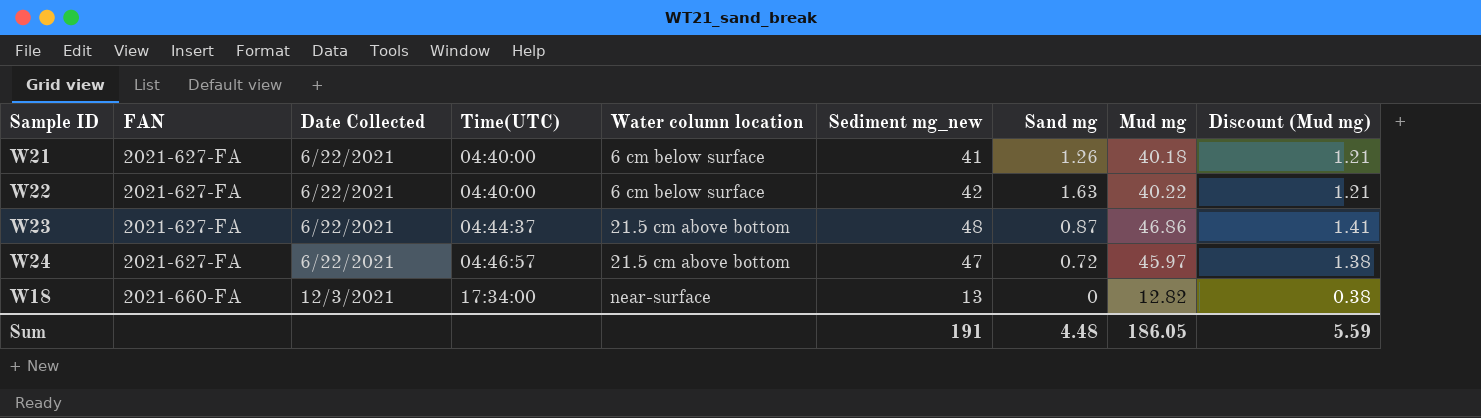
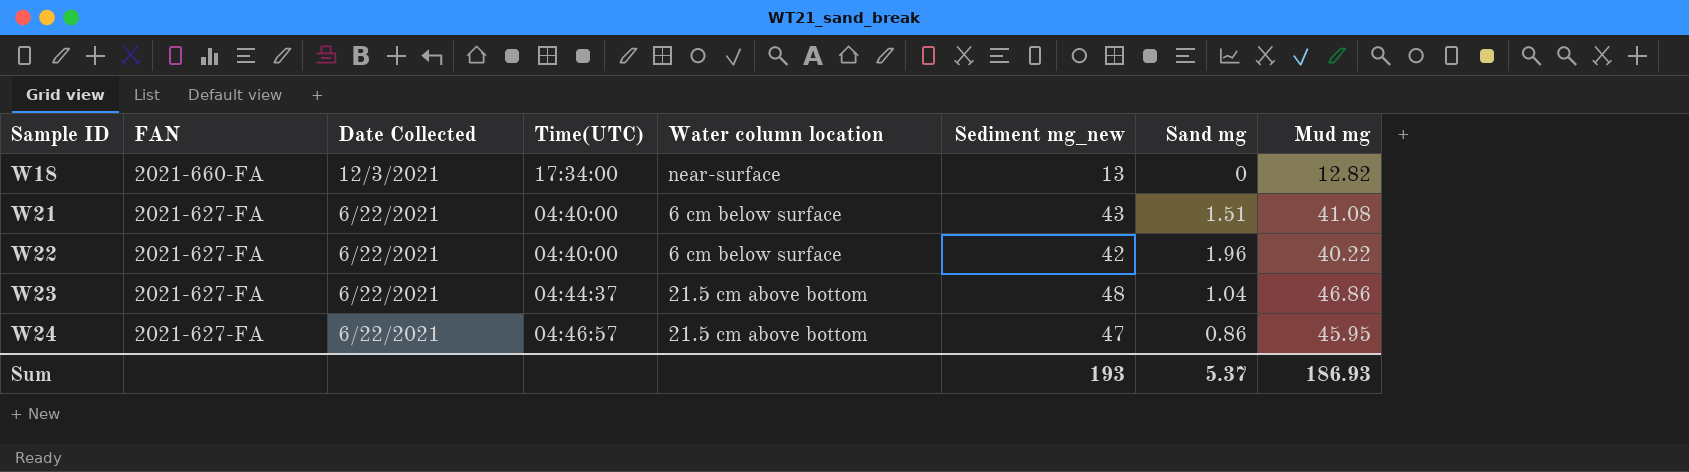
row order: FAN ascending -> Sample ID ascending
column Discount (Mud mg) | formula: [Mud mg] * 0.03 -> none
W21 | Sediment mg_new: 41 -> 43
W21 | Sand mg: 1.26 -> 1.51
W21 | Mud mg: 40.18 -> 41.08
W22 | Sand mg: 1.63 -> 1.96
W23 | Sand mg: 0.87 -> 1.04
W24 | Sand mg: 0.72 -> 0.86
W24 | Mud mg: 45.97 -> 45.95
Sum | Sediment mg_new: 191 -> 193
Sum | Sand mg: 4.48 -> 5.37
Sum | Mud mg: 186.05 -> 186.93

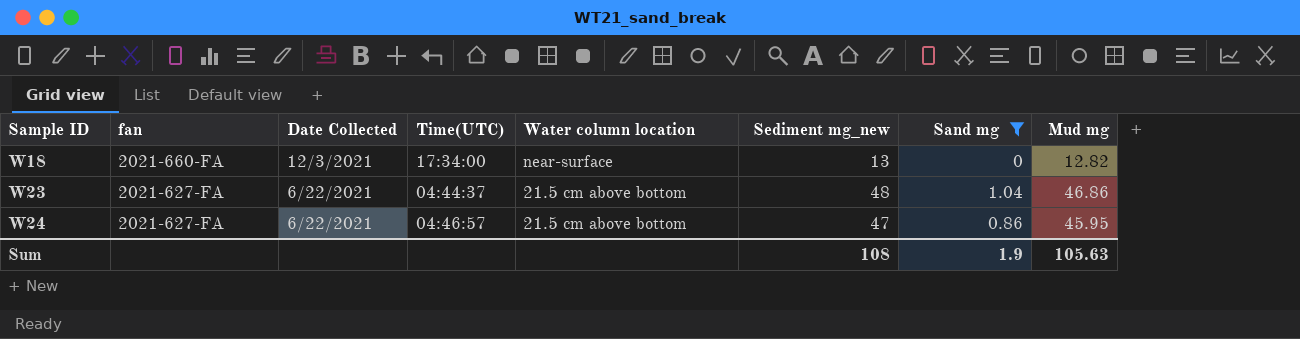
filter: none -> Sand mg <= 1.04
column name: FAN -> fan
Sum | Sediment mg_new: 193 -> 108
Sum | Sand mg: 5.37 -> 1.9
Sum | Mud mg: 186.93 -> 105.63

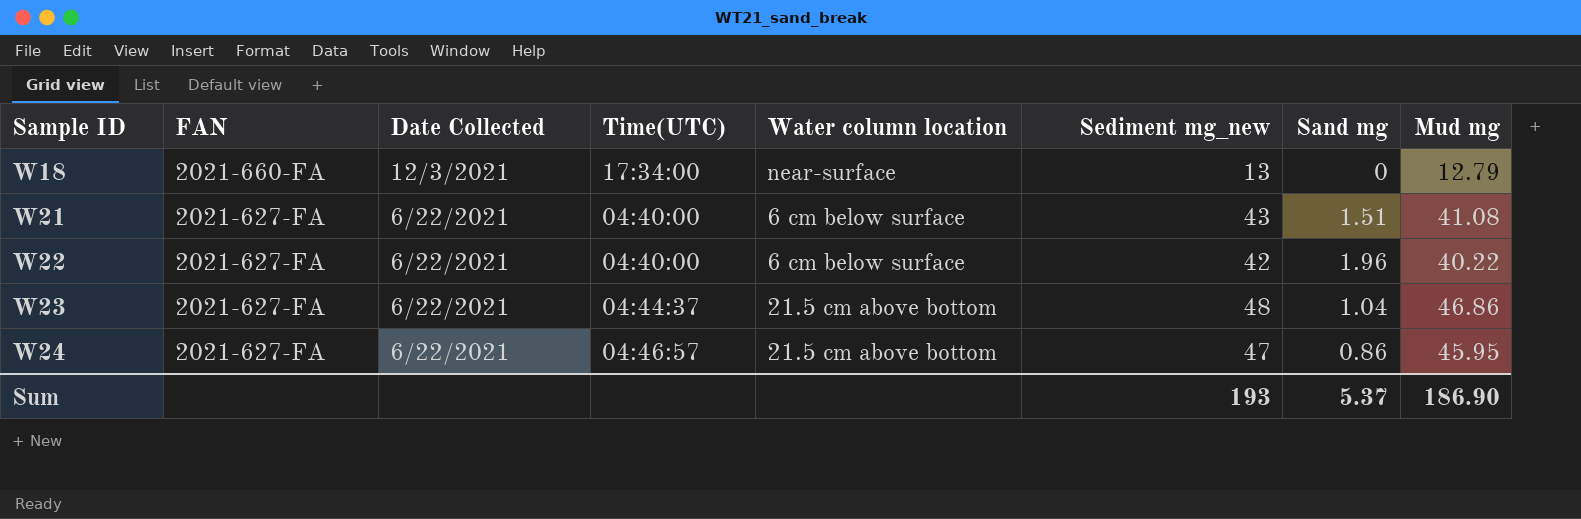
filter: Sand mg <= 1.04 -> none
column name: fan -> FAN
W18 | Mud mg: 12.82 -> 12.79
Sum | Sediment mg_new: 108 -> 193
Sum | Sand mg: 1.9 -> 5.37
Sum | Mud mg: 105.63 -> 186.90

